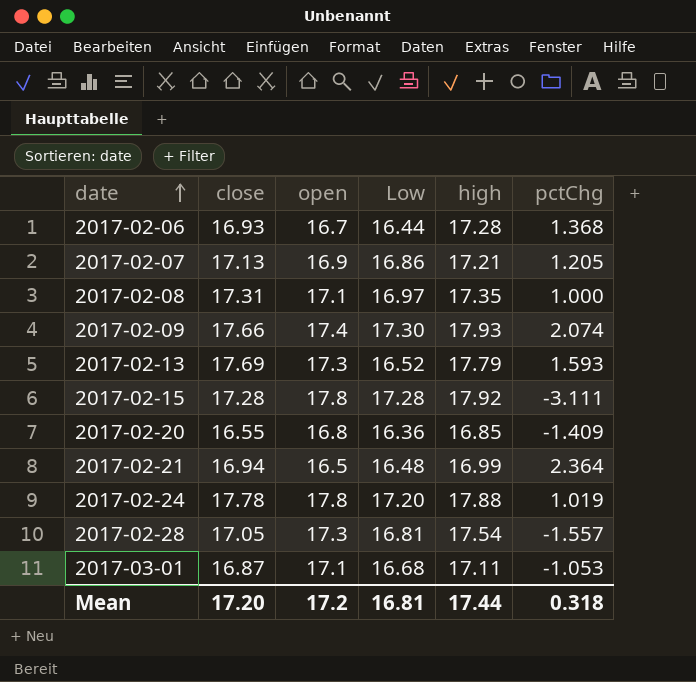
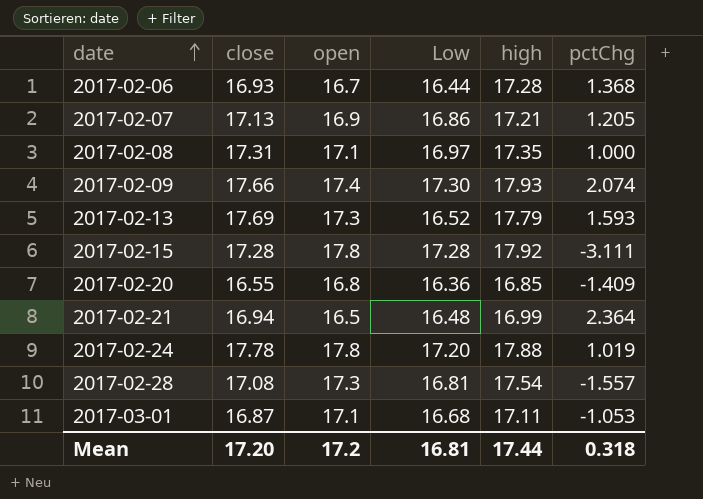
2017-02-28 | close: 17.05 -> 17.08

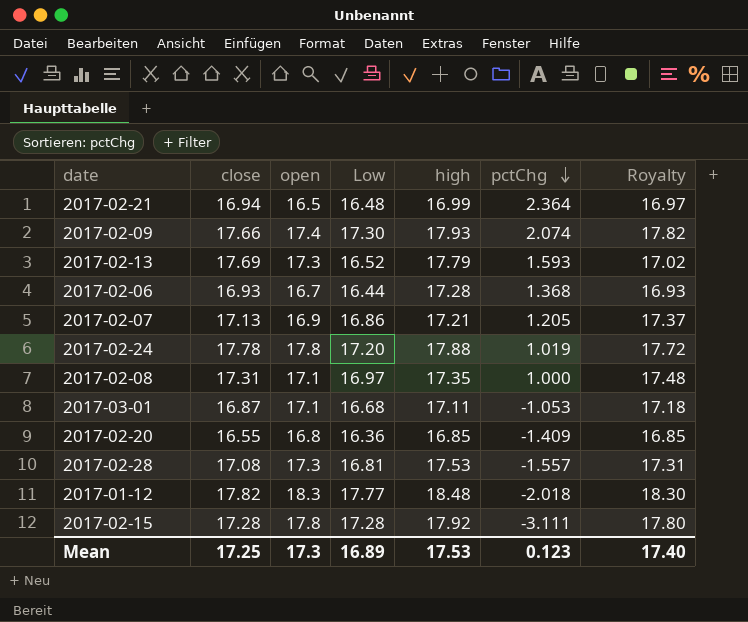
row order: date ascending -> pctChg descending
column Royalty | formula: none -> [Low] * 1.03
2017-02-28 | high: 17.54 -> 17.53
row 2017-01-12: none -> 17.82 | 18.3 | 17.77 | 18.48 | -2.018 | 18.30
Mean | close: 17.20 -> 17.25
Mean | open: 17.2 -> 17.3
Mean | Low: 16.81 -> 16.89
Mean | high: 17.44 -> 17.53
Mean | pctChg: 0.318 -> 0.123

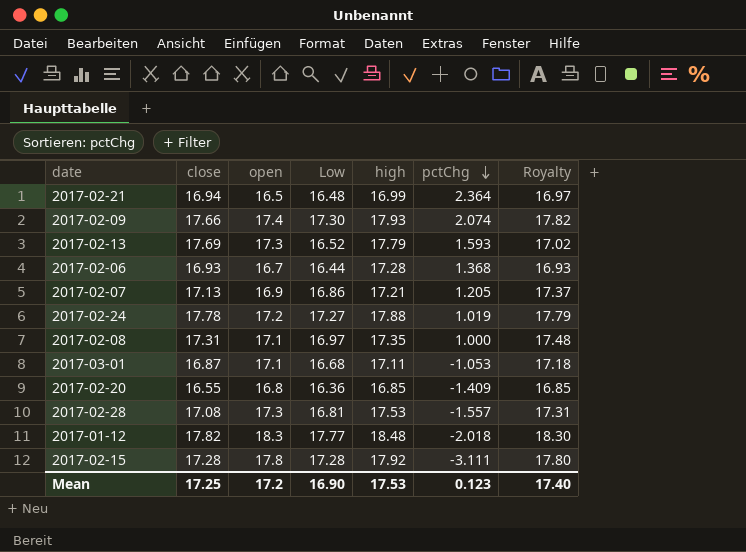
2017-02-24 | open: 17.8 -> 17.2
2017-02-24 | Low: 17.20 -> 17.27
2017-02-24 | Royalty: 17.72 -> 17.79
Mean | open: 17.3 -> 17.2
Mean | Low: 16.89 -> 16.90

